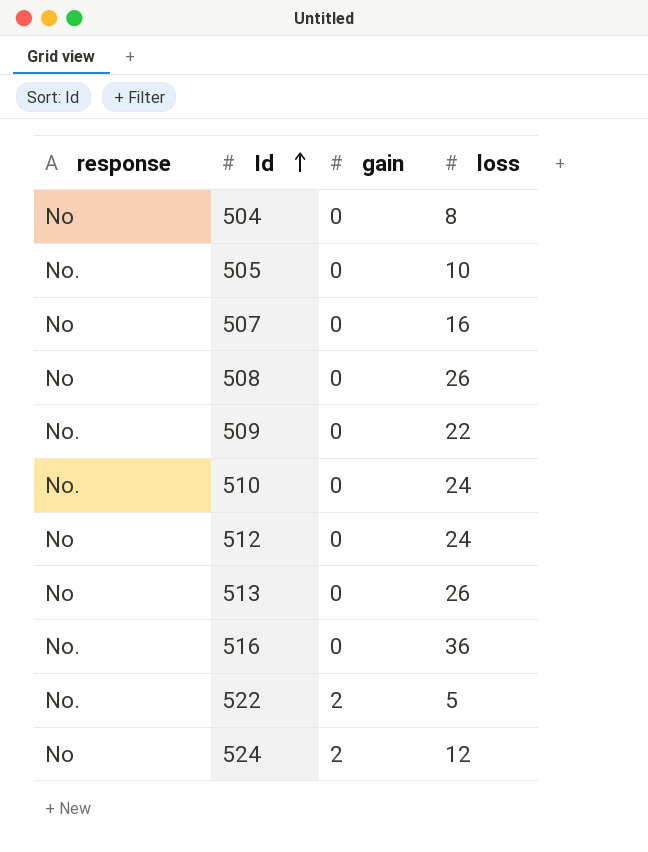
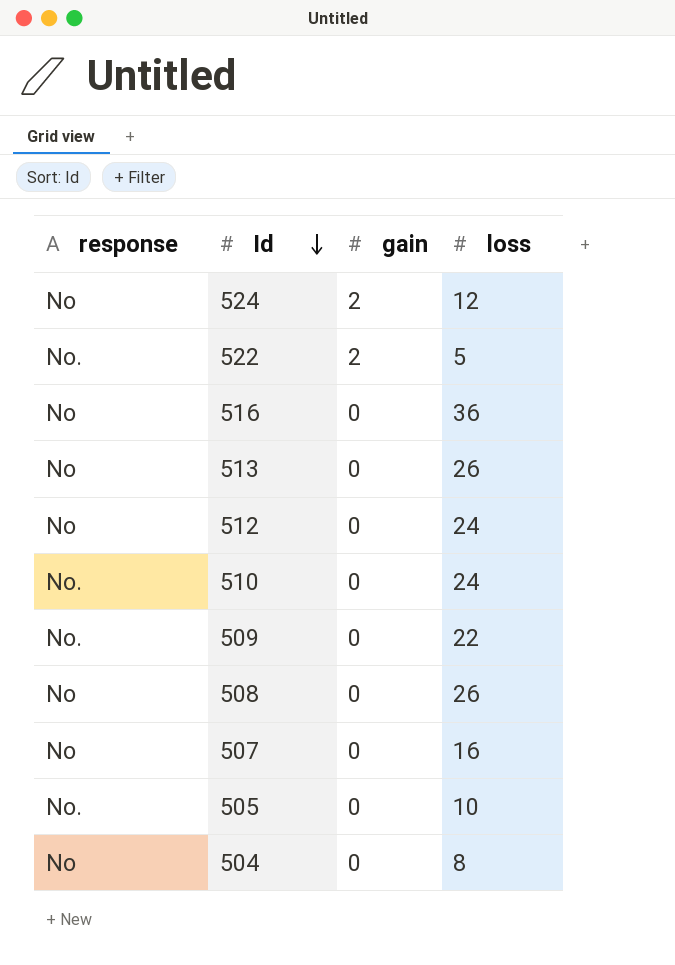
row order: Id ascending -> Id descending
516 | response: No. -> No

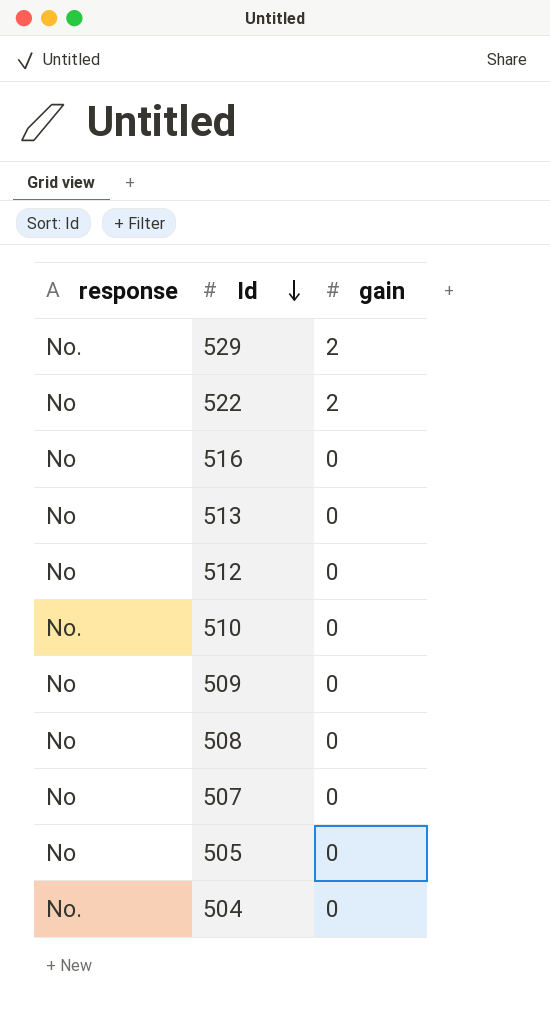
column loss | position: 4 -> none
row 524: No | 2 | 12 -> none
row 529: none -> No. | 2
522 | response: No. -> No
509 | response: No. -> No
505 | response: No. -> No
504 | response: No -> No.

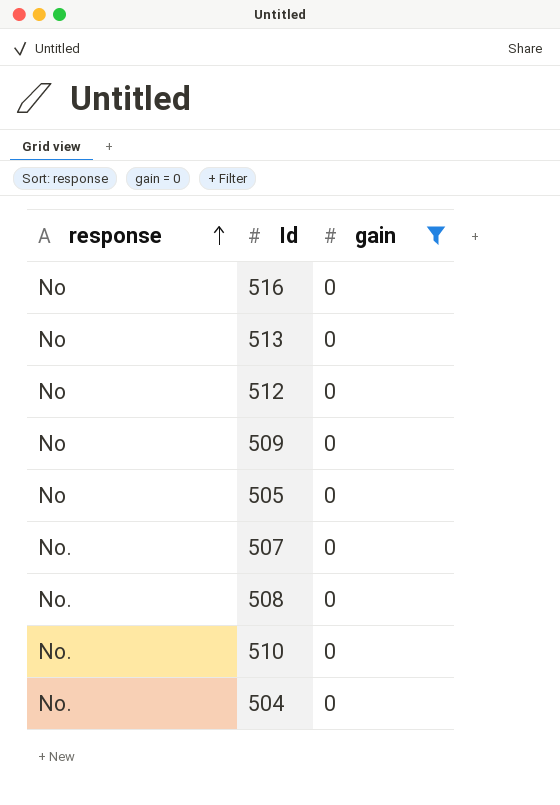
filter: none -> gain = 0
row order: Id descending -> response ascending
507 | response: No -> No.
508 | response: No -> No.

